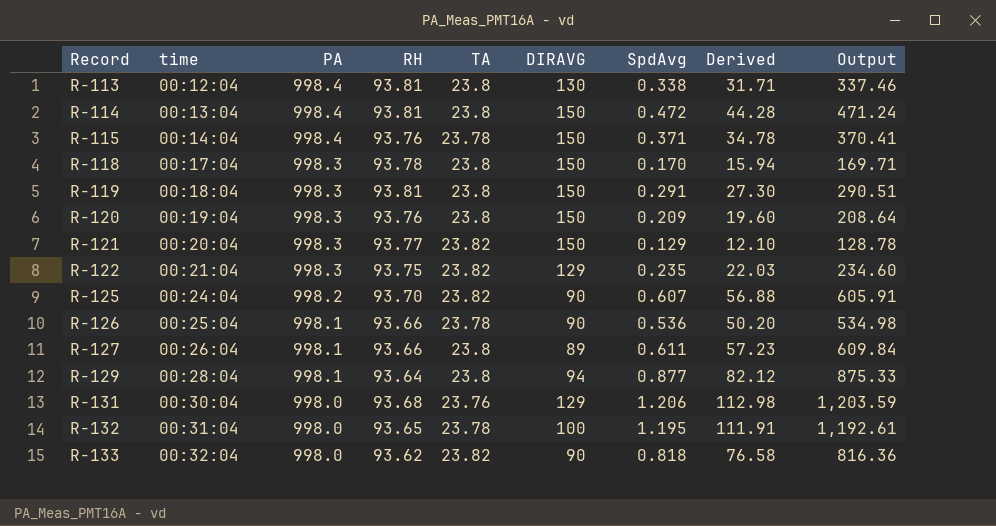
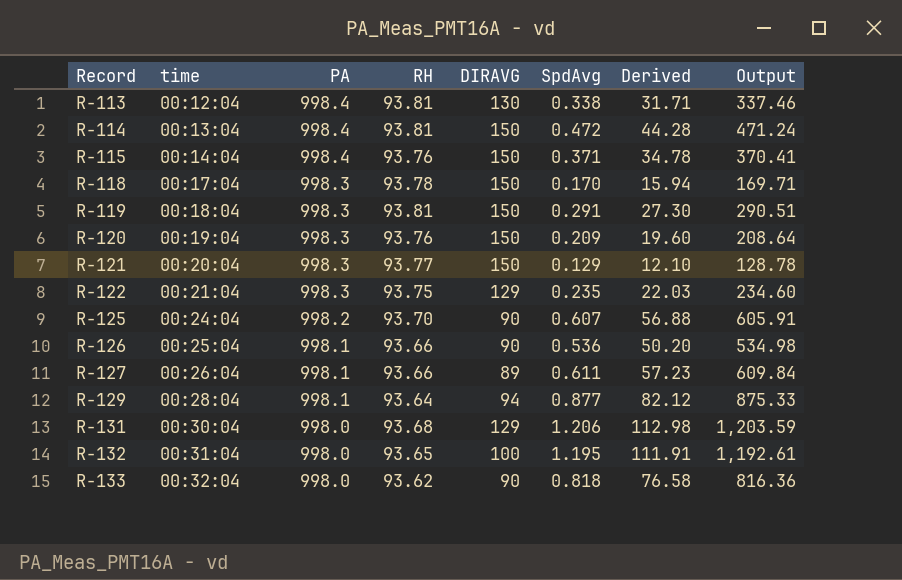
column TA | position: 5 -> none

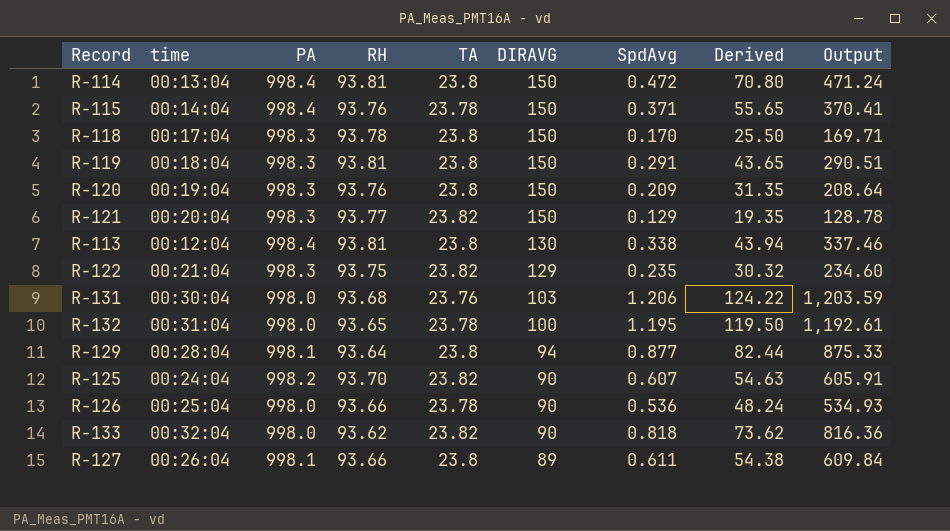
row order: Record ascending -> DIRAVG descending
column TA | position: none -> 5
column Derived | formula: [RH] * [SpdAvg] -> [DIRAVG] * [SpdAvg]
R-131 | DIRAVG: 129 -> 103
R-126 | PA: 998.1 -> 998.0
R-126 | Output: 534.98 -> 534.93

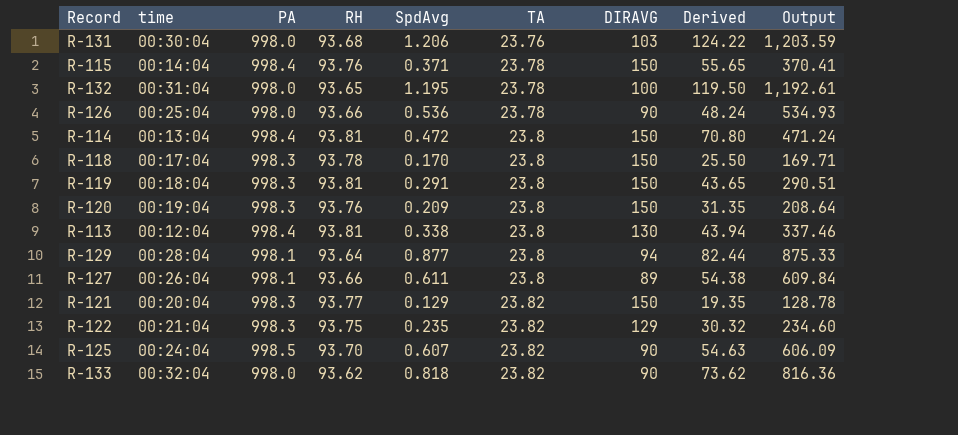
row order: DIRAVG descending -> TA ascending
column SpdAvg | position: 7 -> 5
R-125 | PA: 998.2 -> 998.5
R-125 | Output: 605.91 -> 606.09

